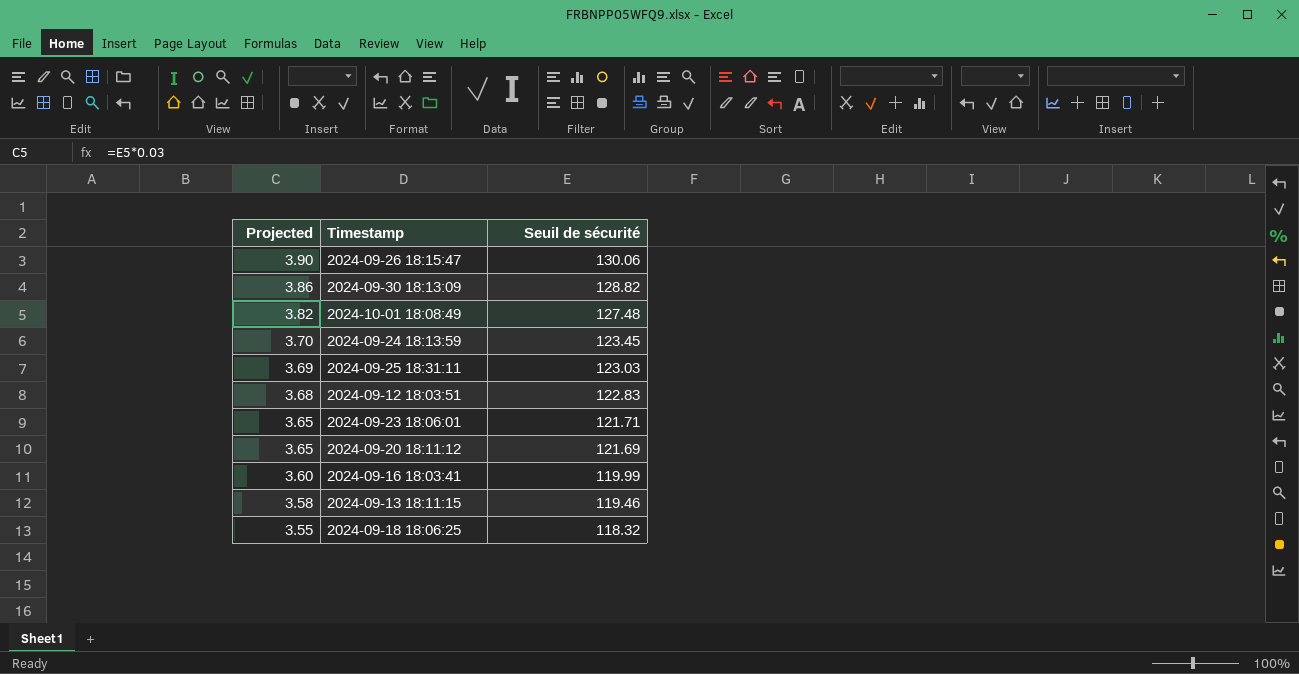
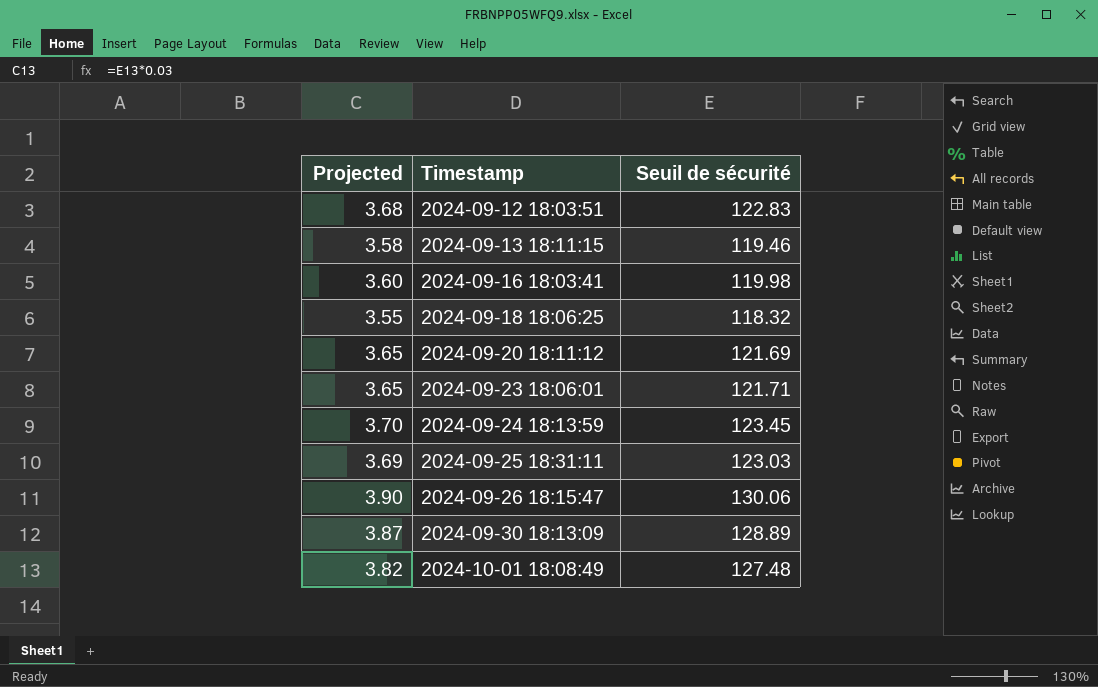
row order: Projected descending -> Timestamp ascending
2024-09-16 18:03:41 | Seuil de sécurité: 119.99 -> 119.98
2024-09-30 18:13:09 | Projected: 3.86 -> 3.87
2024-09-30 18:13:09 | Seuil de sécurité: 128.82 -> 128.89

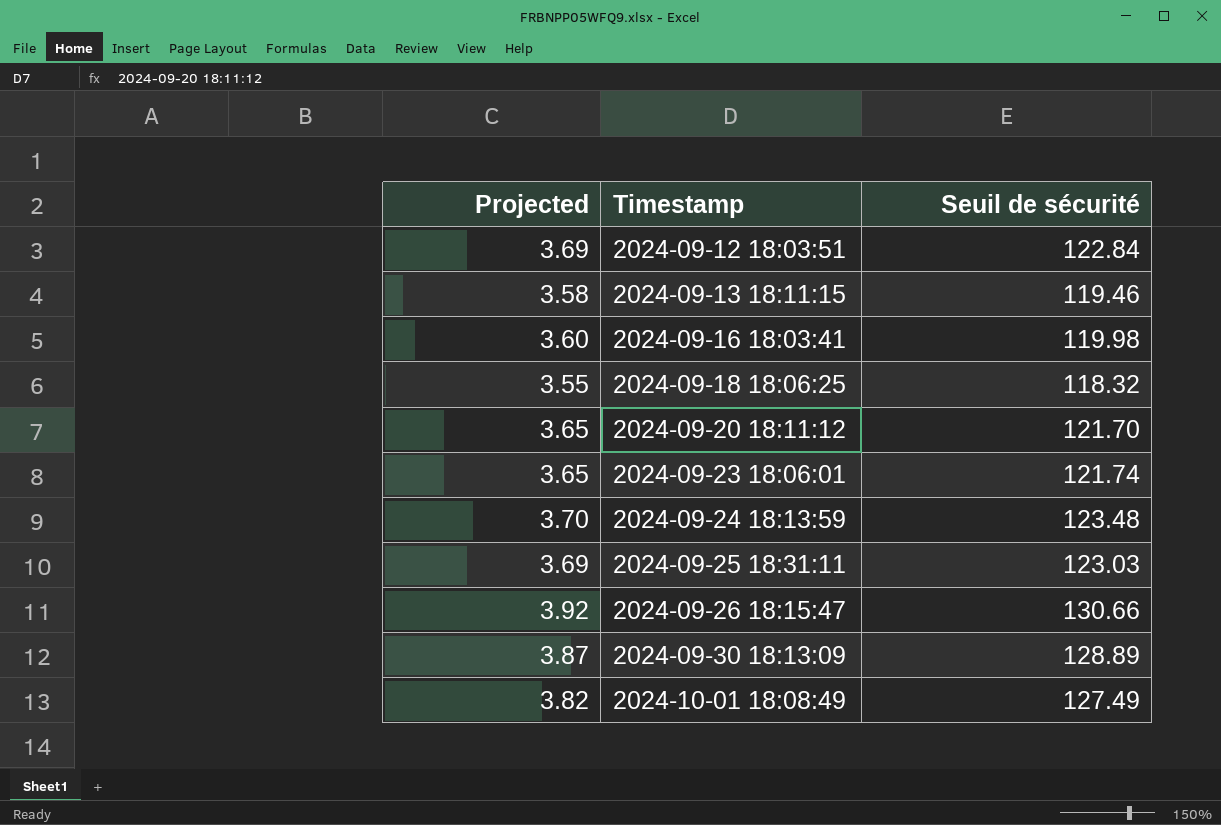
2024-09-12 18:03:51 | Projected: 3.68 -> 3.69
2024-09-12 18:03:51 | Seuil de sécurité: 122.83 -> 122.84
2024-09-20 18:11:12 | Seuil de sécurité: 121.69 -> 121.70
2024-09-23 18:06:01 | Seuil de sécurité: 121.71 -> 121.74
2024-09-24 18:13:59 | Seuil de sécurité: 123.45 -> 123.48
2024-09-26 18:15:47 | Projected: 3.90 -> 3.92
2024-09-26 18:15:47 | Seuil de sécurité: 130.06 -> 130.66
2024-10-01 18:08:49 | Seuil de sécurité: 127.48 -> 127.49

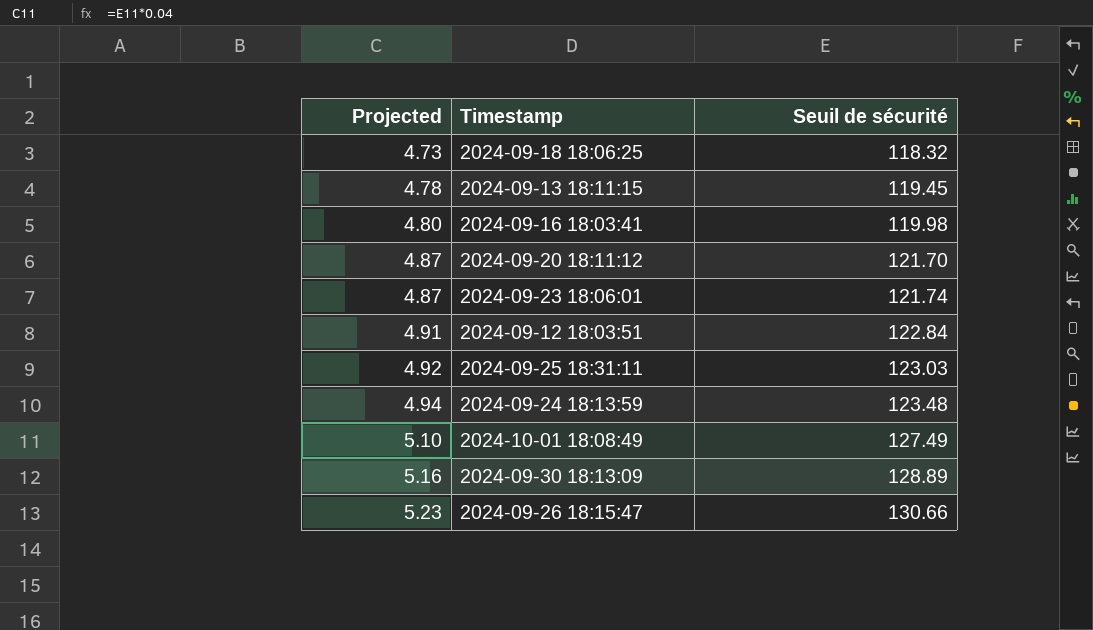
row order: Timestamp ascending -> Projected ascending
column Projected | formula: [Seuil de sécurité] * 0.03 -> [Seuil de sécurité] * 0.04
2024-09-13 18:11:15 | Seuil de sécurité: 119.46 -> 119.45

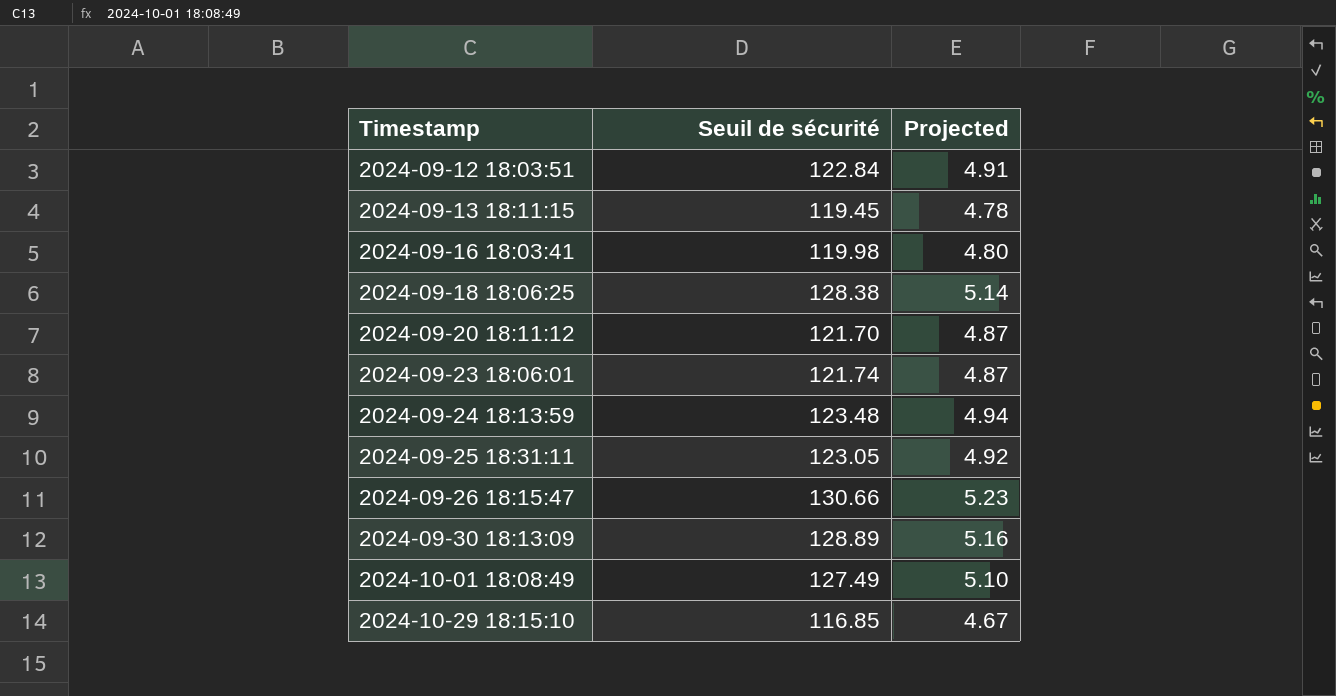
row order: Projected ascending -> Timestamp ascending
column Projected | position: 1 -> 3
2024-09-18 18:06:25 | Seuil de sécurité: 118.32 -> 128.38
2024-09-18 18:06:25 | Projected: 4.73 -> 5.14
2024-09-25 18:31:11 | Seuil de sécurité: 123.03 -> 123.05
row 2024-10-29 18:15:10: none -> 116.85 | 4.67

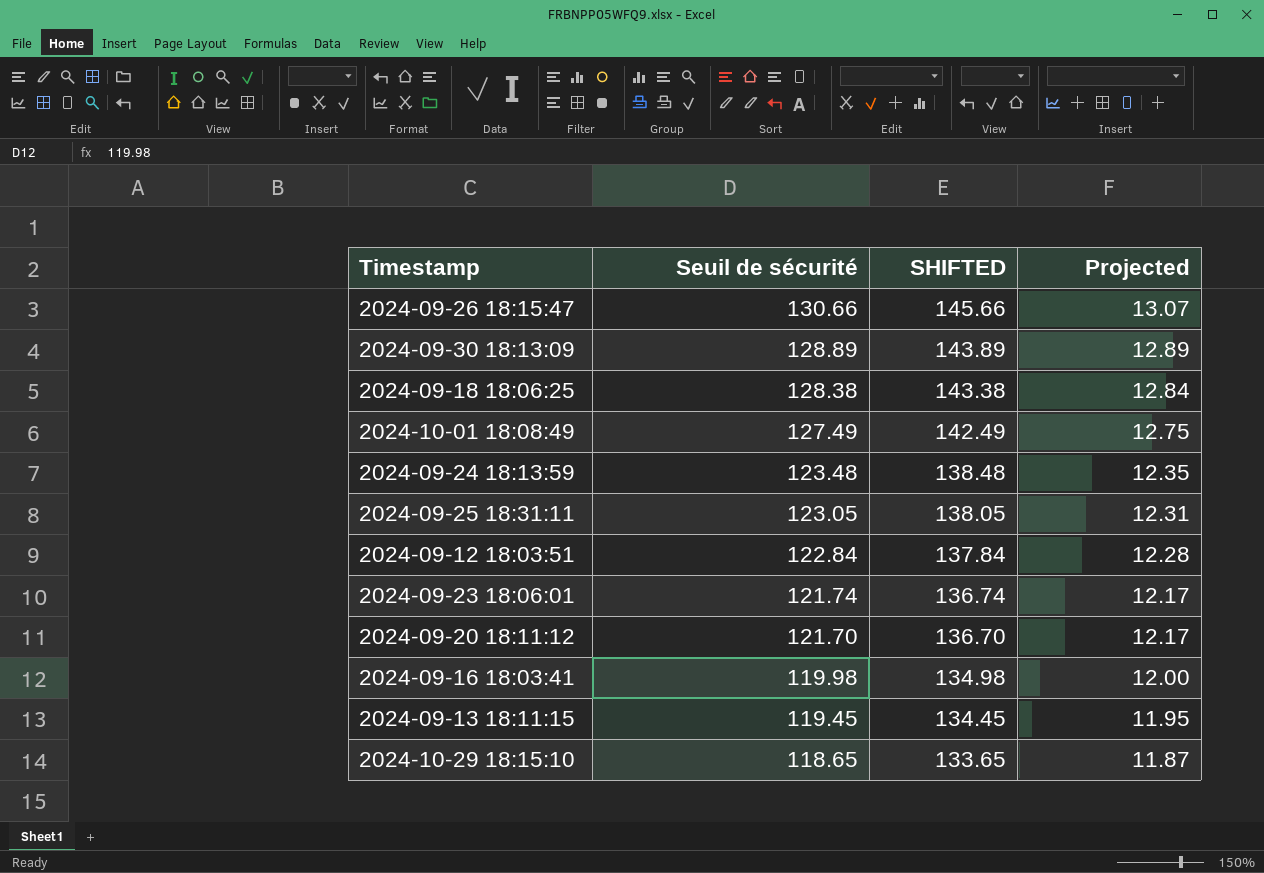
row order: Timestamp ascending -> Seuil de sécurité descending
column SHIFTED | formula: none -> [Seuil de sécurité] + 15
column Projected | formula: [Seuil de sécurité] * 0.04 -> [Seuil de sécurité] * 0.1
2024-10-29 18:15:10 | Seuil de sécurité: 116.85 -> 118.65

